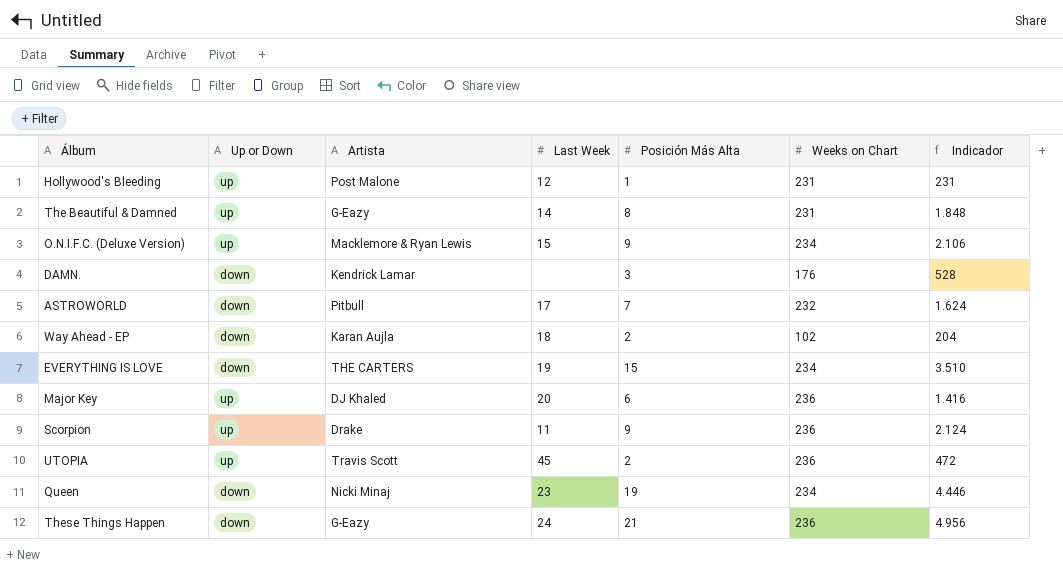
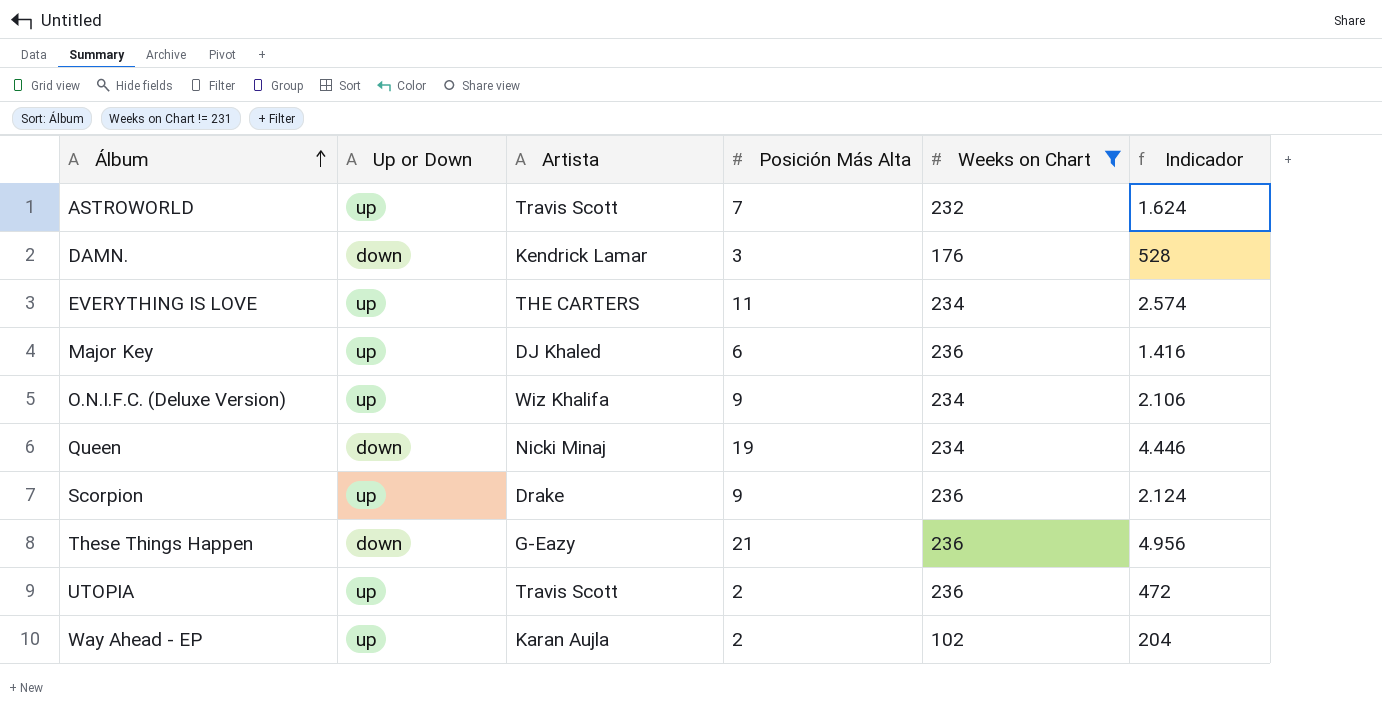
filter: none -> Weeks on Chart != 231
row order: none -> Álbum ascending
column Last Week | position: 4 -> none
ASTROWORLD | Up or Down: down -> up
ASTROWORLD | Artista: Pitbull -> Travis Scott
EVERYTHING IS LOVE | Up or Down: down -> up
EVERYTHING IS LOVE | Posición Más Alta: 15 -> 11
EVERYTHING IS LOVE | Indicador: 3.510 -> 2.574
O.N.I.F.C. (Deluxe Version) | Artista: Macklemore & Ryan Lewis -> Wiz Khalifa
Way Ahead - EP | Up or Down: down -> up

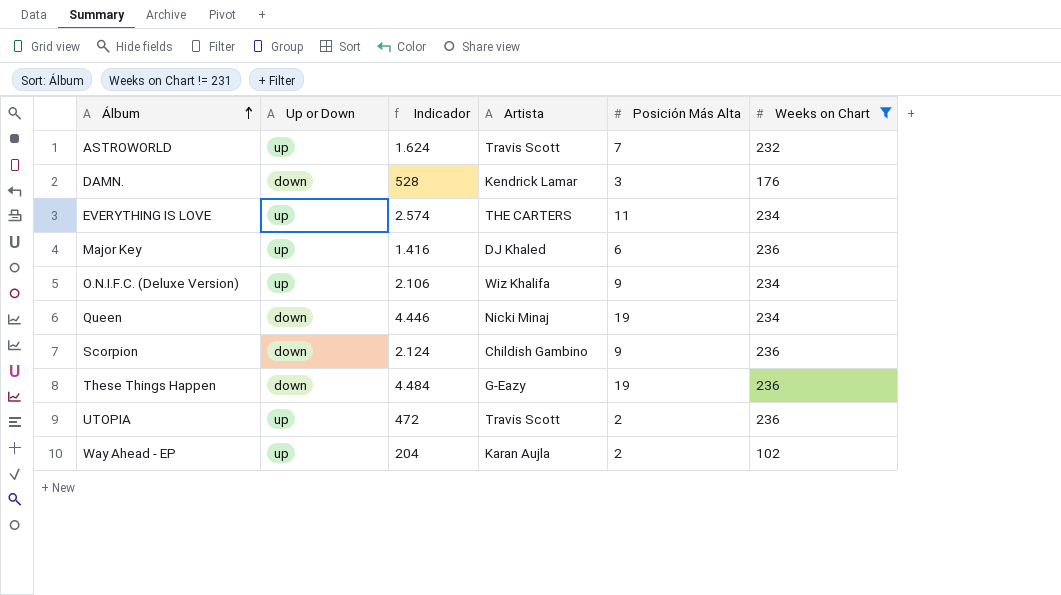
column Indicador | position: 6 -> 3
Scorpion | Up or Down: up -> down
Scorpion | Artista: Drake -> Childish Gambino
These Things Happen | Indicador: 4.956 -> 4.484
These Things Happen | Posición Más Alta: 21 -> 19

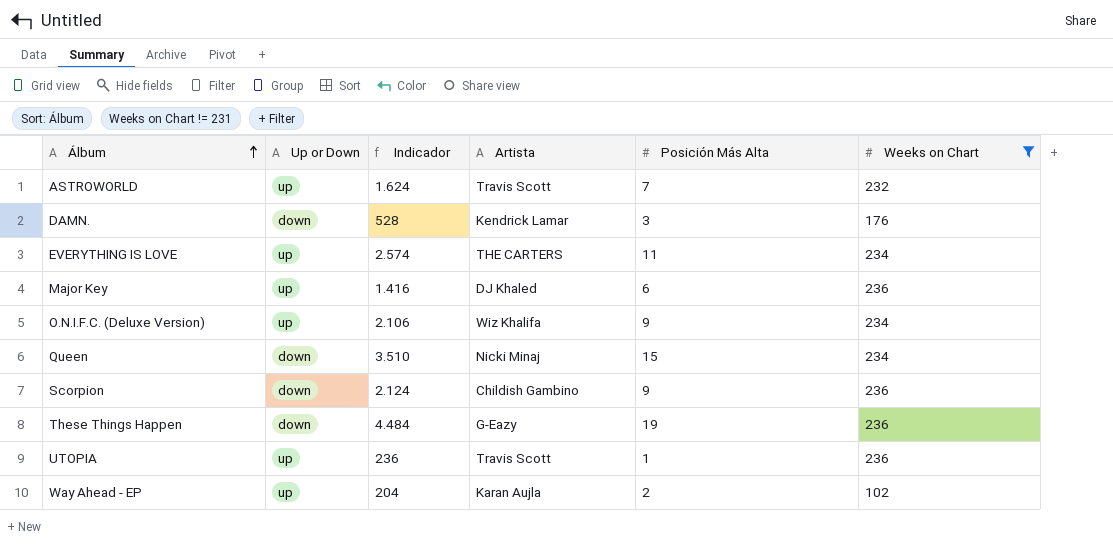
Queen | Indicador: 4.446 -> 3.510
Queen | Posición Más Alta: 19 -> 15
UTOPIA | Indicador: 472 -> 236
UTOPIA | Posición Más Alta: 2 -> 1

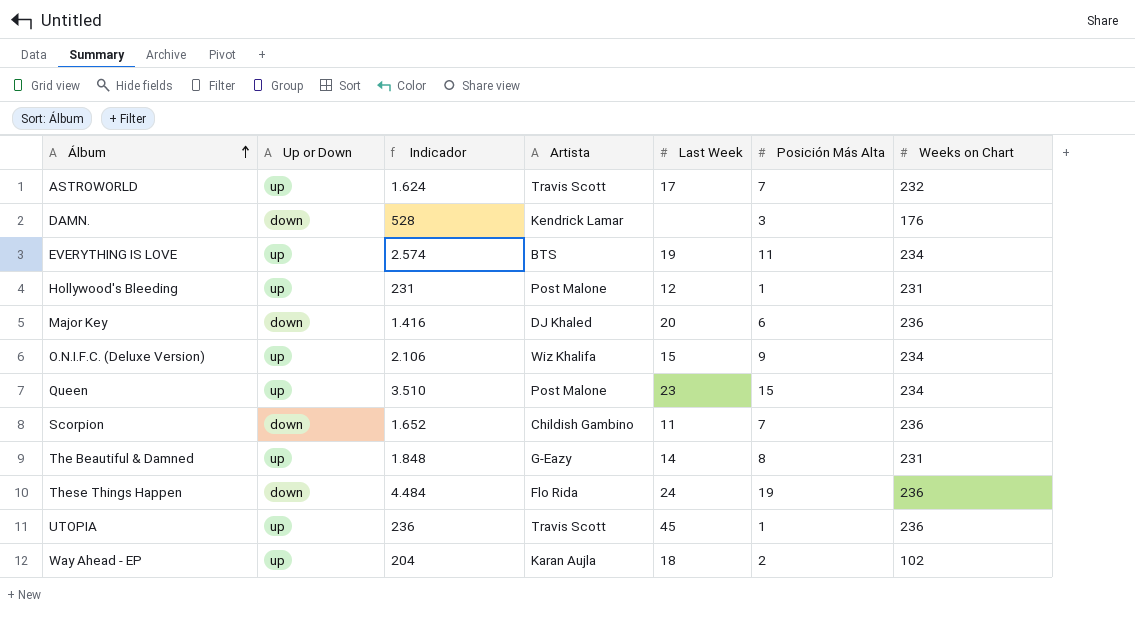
filter: Weeks on Chart != 231 -> none
column Last Week | position: none -> 5
EVERYTHING IS LOVE | Artista: THE CARTERS -> BTS
Major Key | Up or Down: up -> down
Queen | Up or Down: down -> up
Queen | Artista: Nicki Minaj -> Post Malone
Scorpion | Indicador: 2.124 -> 1.652
Scorpion | Posición Más Alta: 9 -> 7
These Things Happen | Artista: G-Eazy -> Flo Rida

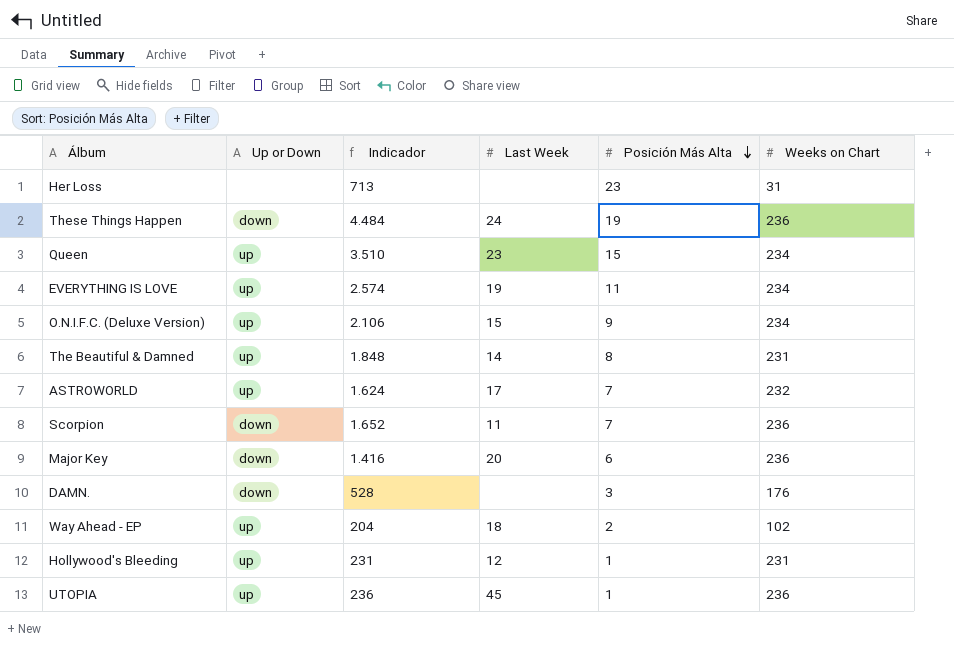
row order: Álbum ascending -> Posición Más Alta descending
column Artista | position: 4 -> none
row Her Loss: none -> none | 713 | none | 23 | 31

